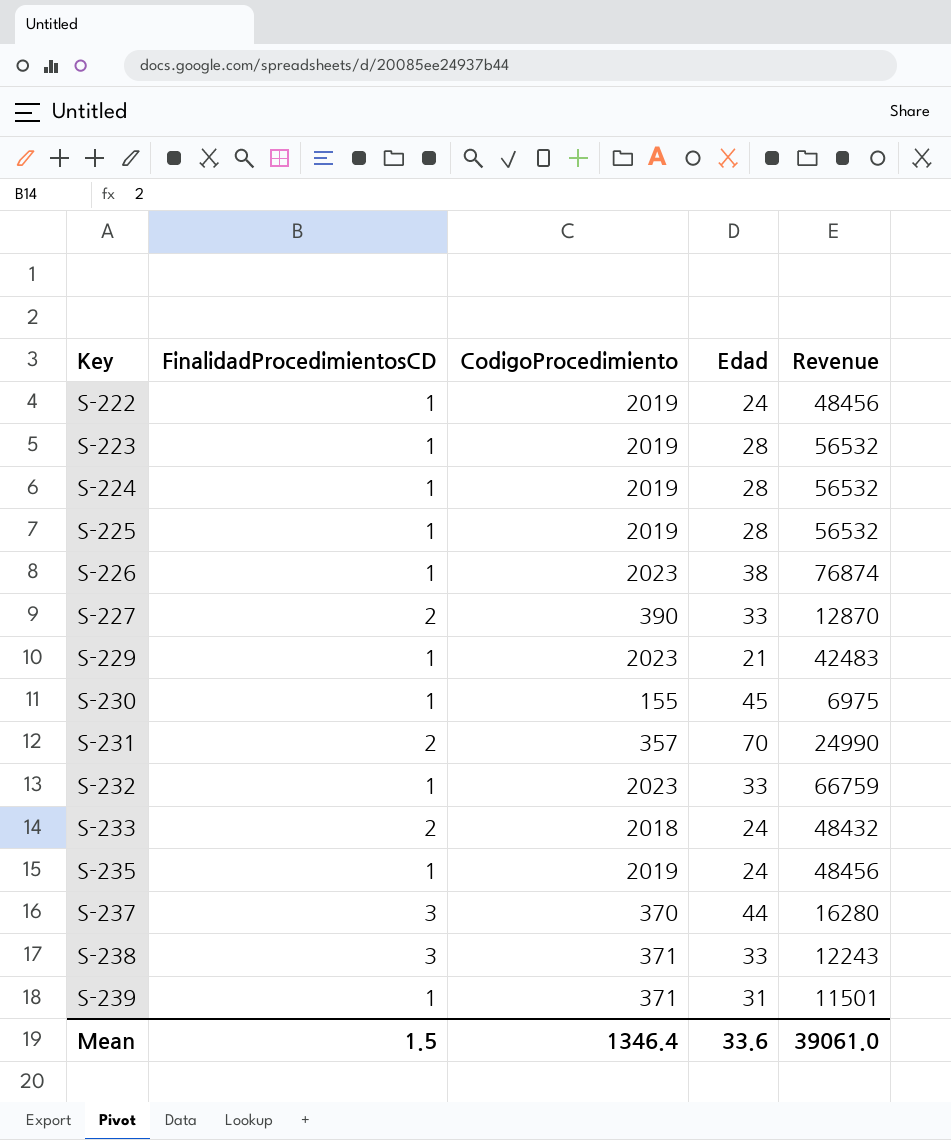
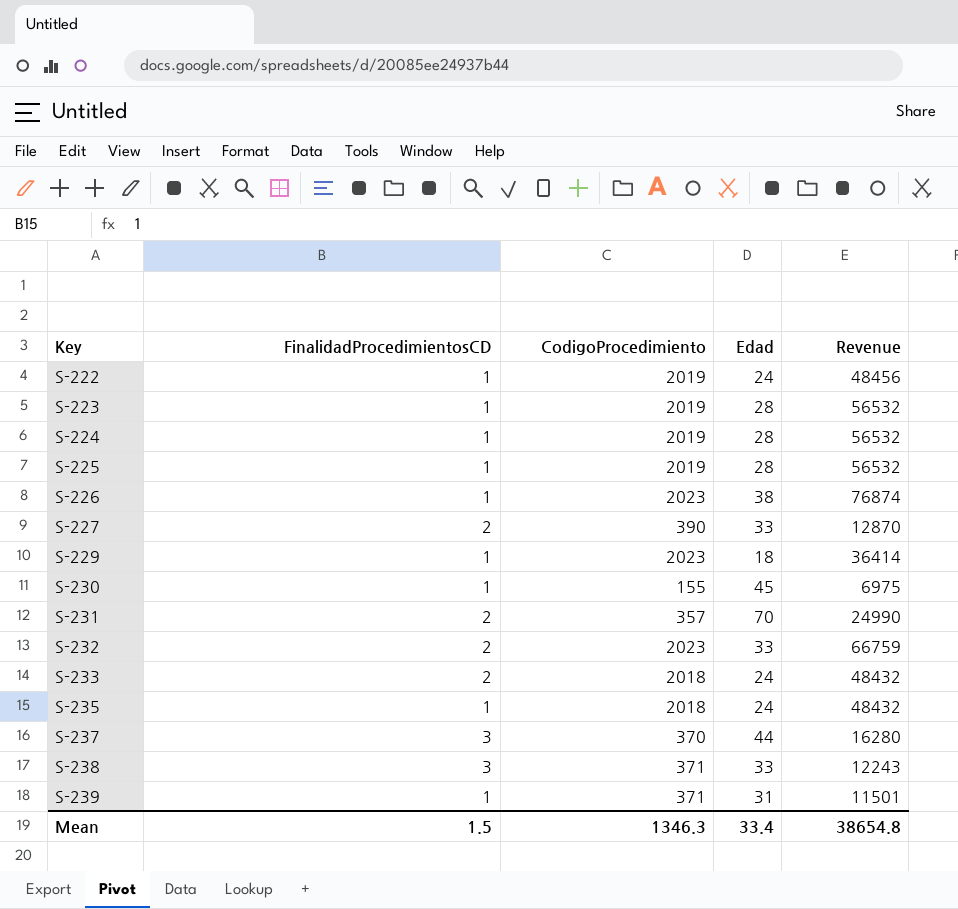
S-229 | Edad: 21 -> 18
S-229 | Revenue: 42483 -> 36414
S-232 | FinalidadProcedimientosCD: 1 -> 2
S-235 | CodigoProcedimiento: 2019 -> 2018
S-235 | Revenue: 48456 -> 48432
Mean | CodigoProcedimiento: 1346.4 -> 1346.3
Mean | Edad: 33.6 -> 33.4
Mean | Revenue: 39061.0 -> 38654.8

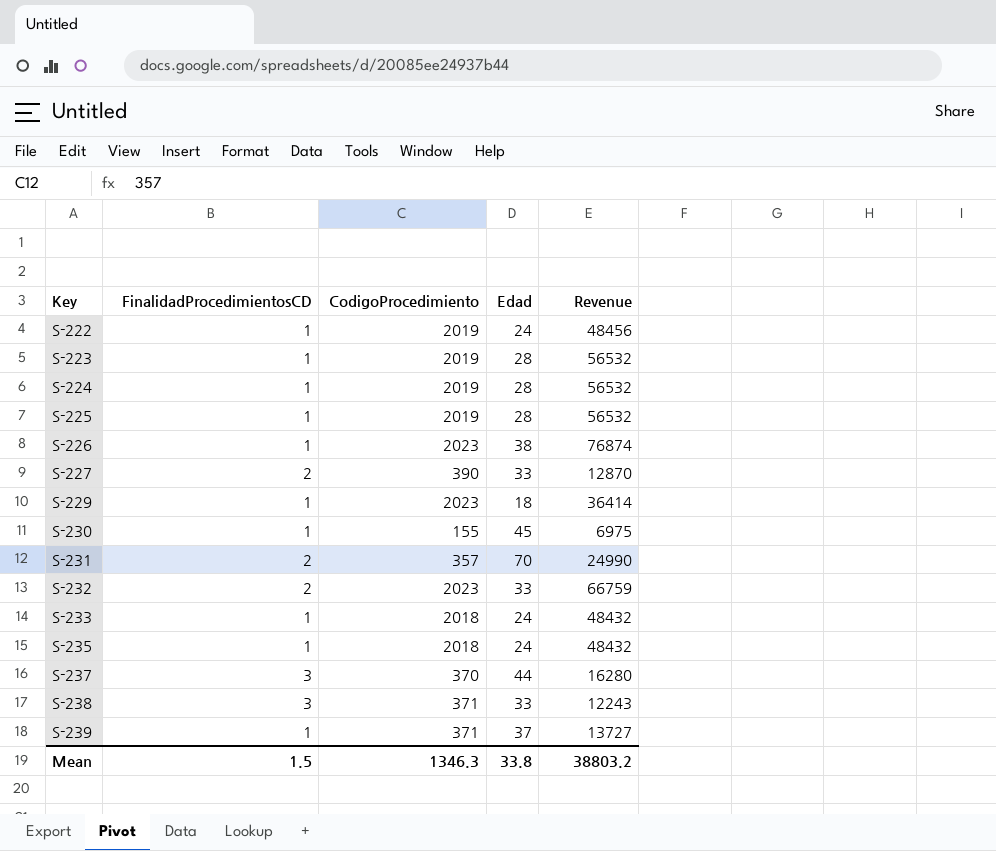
S-233 | FinalidadProcedimientosCD: 2 -> 1
S-239 | Edad: 31 -> 37
S-239 | Revenue: 11501 -> 13727
Mean | Edad: 33.4 -> 33.8
Mean | Revenue: 38654.8 -> 38803.2

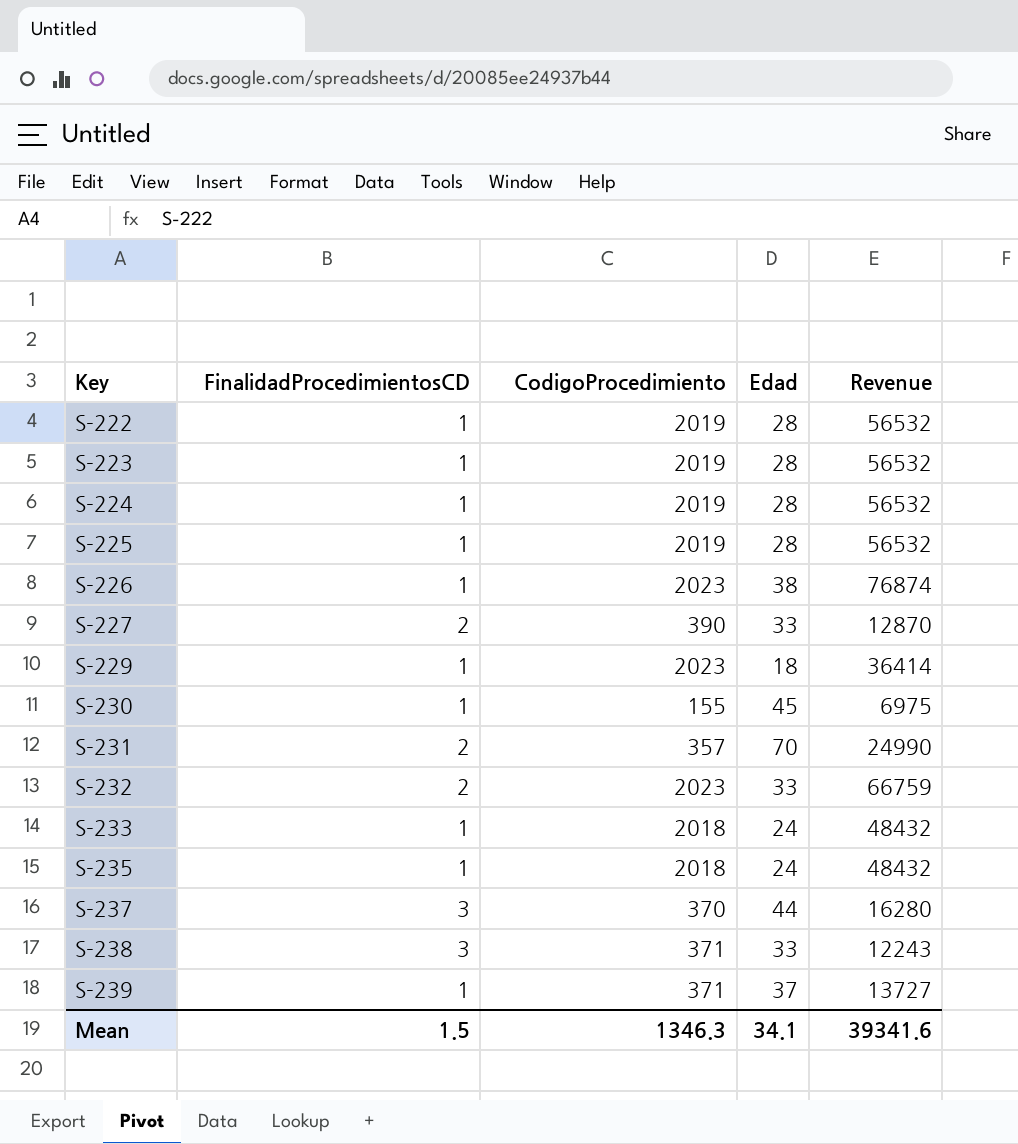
S-222 | Edad: 24 -> 28
S-222 | Revenue: 48456 -> 56532
Mean | Edad: 33.8 -> 34.1
Mean | Revenue: 38803.2 -> 39341.6

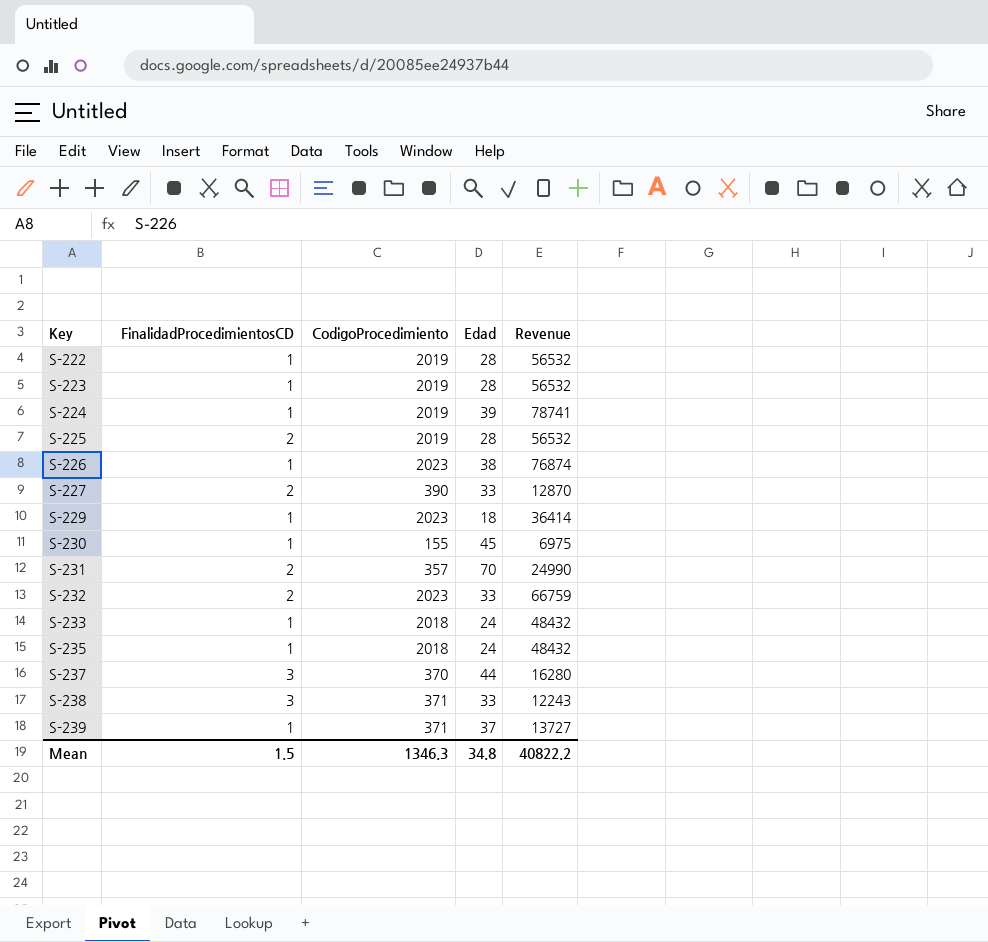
S-224 | Edad: 28 -> 39
S-224 | Revenue: 56532 -> 78741
S-225 | FinalidadProcedimientosCD: 1 -> 2
Mean | Edad: 34.1 -> 34.8
Mean | Revenue: 39341.6 -> 40822.2

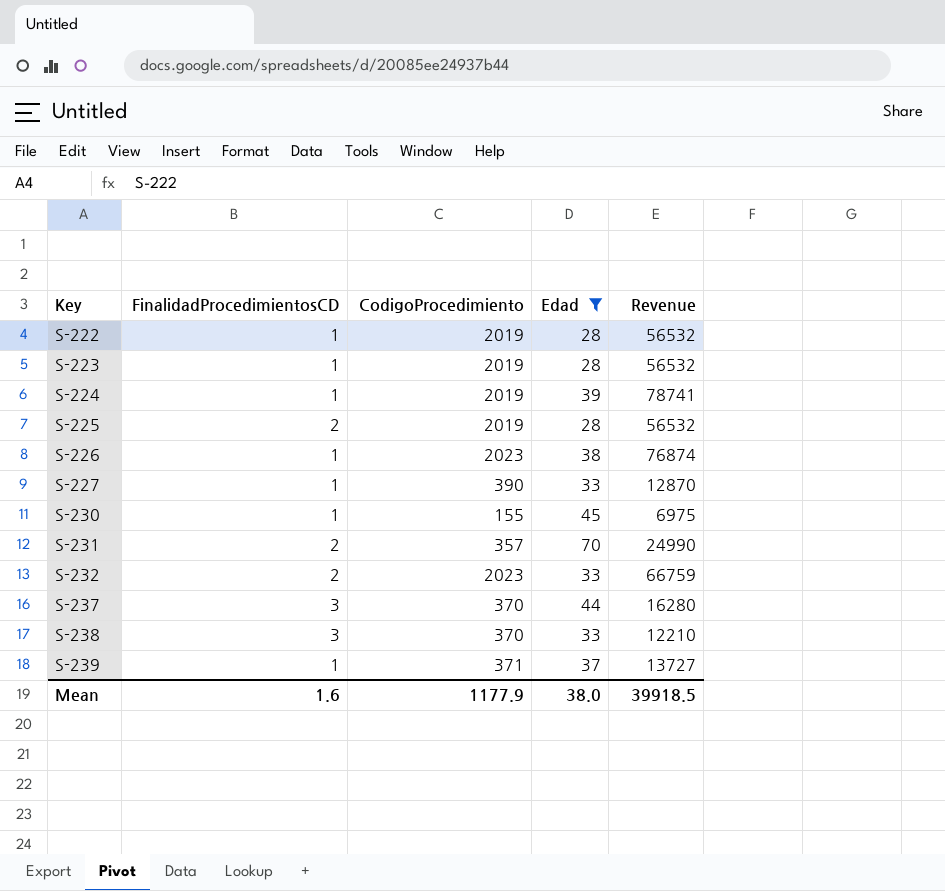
filter: none -> Edad >= 28
S-227 | FinalidadProcedimientosCD: 2 -> 1
S-238 | CodigoProcedimiento: 371 -> 370
S-238 | Revenue: 12243 -> 12210
Mean | FinalidadProcedimientosCD: 1.5 -> 1.6
Mean | CodigoProcedimiento: 1346.3 -> 1177.9
Mean | Edad: 34.8 -> 38.0
Mean | Revenue: 40822.2 -> 39918.5

